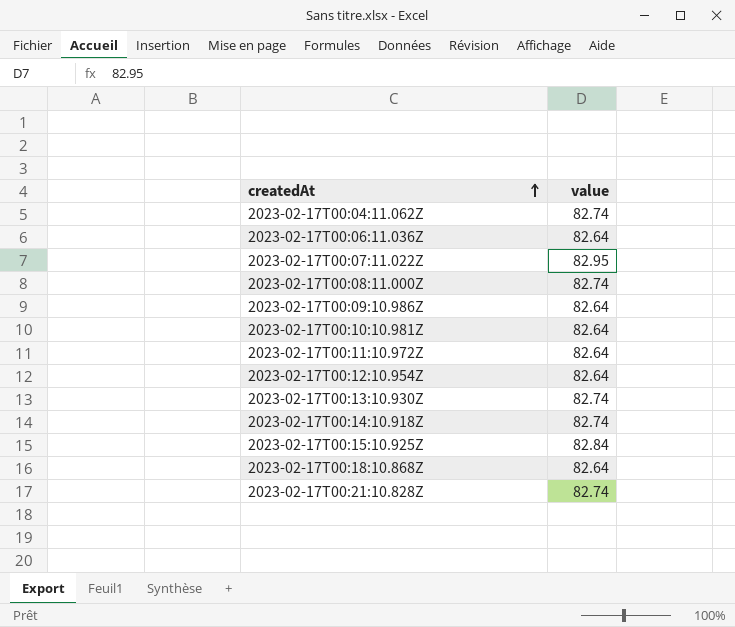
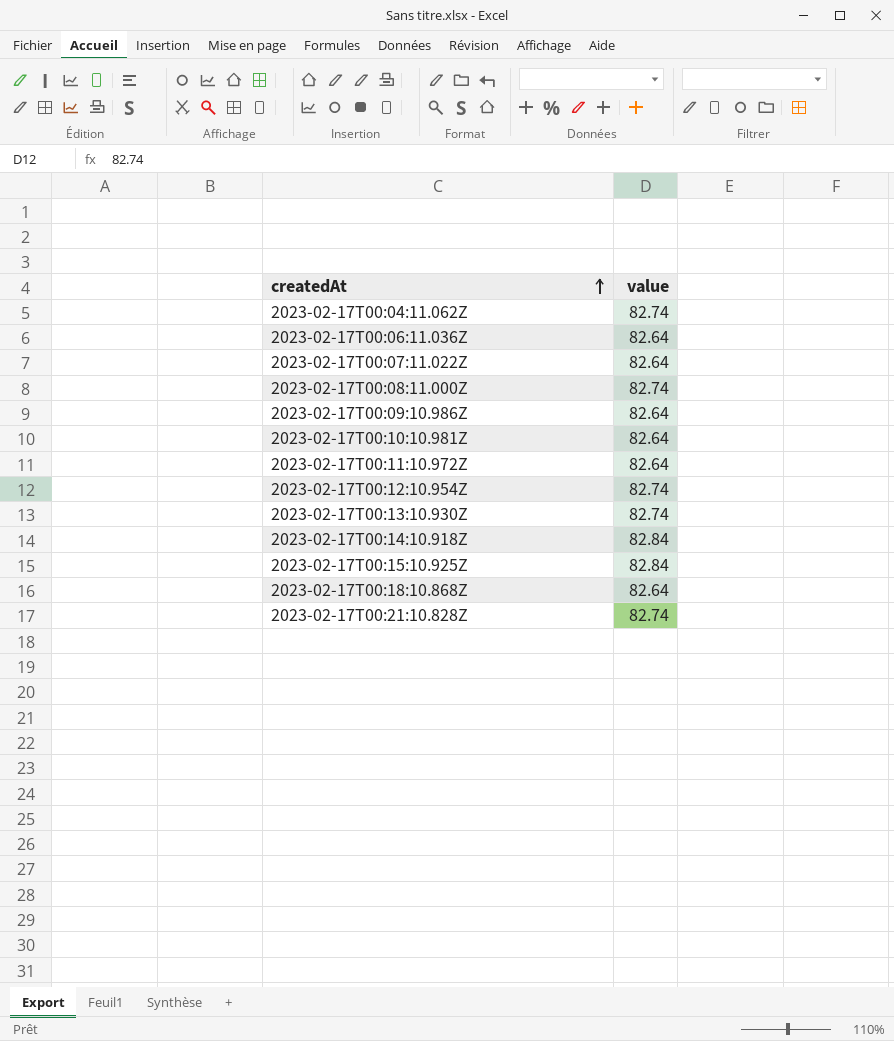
2023-02-17T00:07:11.022Z | value: 82.95 -> 82.64
2023-02-17T00:12:10.954Z | value: 82.64 -> 82.74
2023-02-17T00:14:10.918Z | value: 82.74 -> 82.84

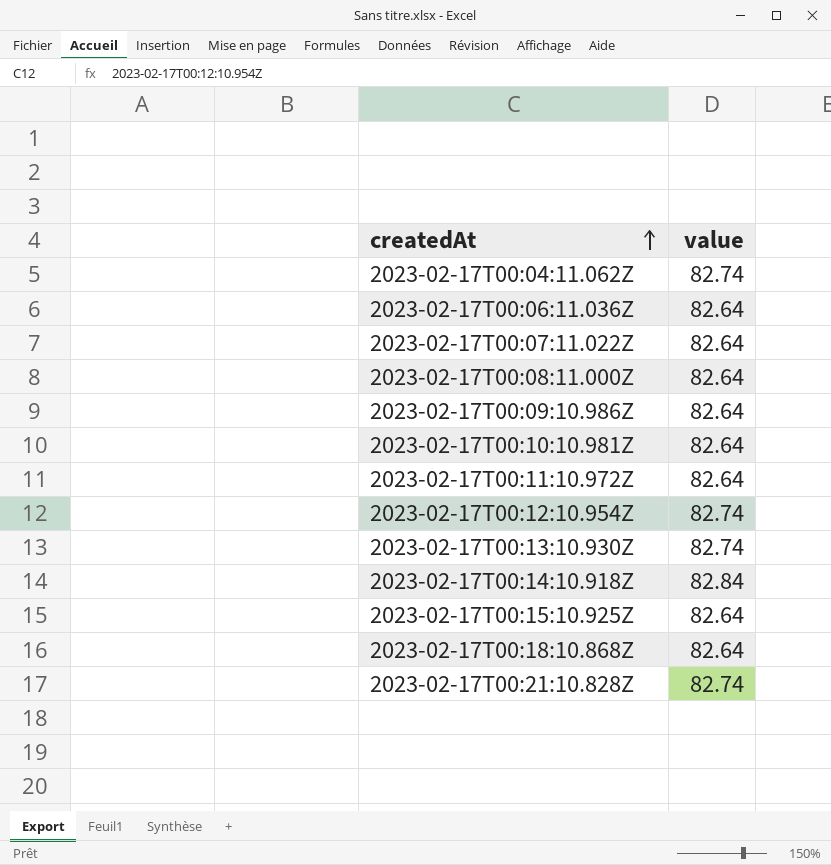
2023-02-17T00:08:11.000Z | value: 82.74 -> 82.64
2023-02-17T00:15:10.925Z | value: 82.84 -> 82.64

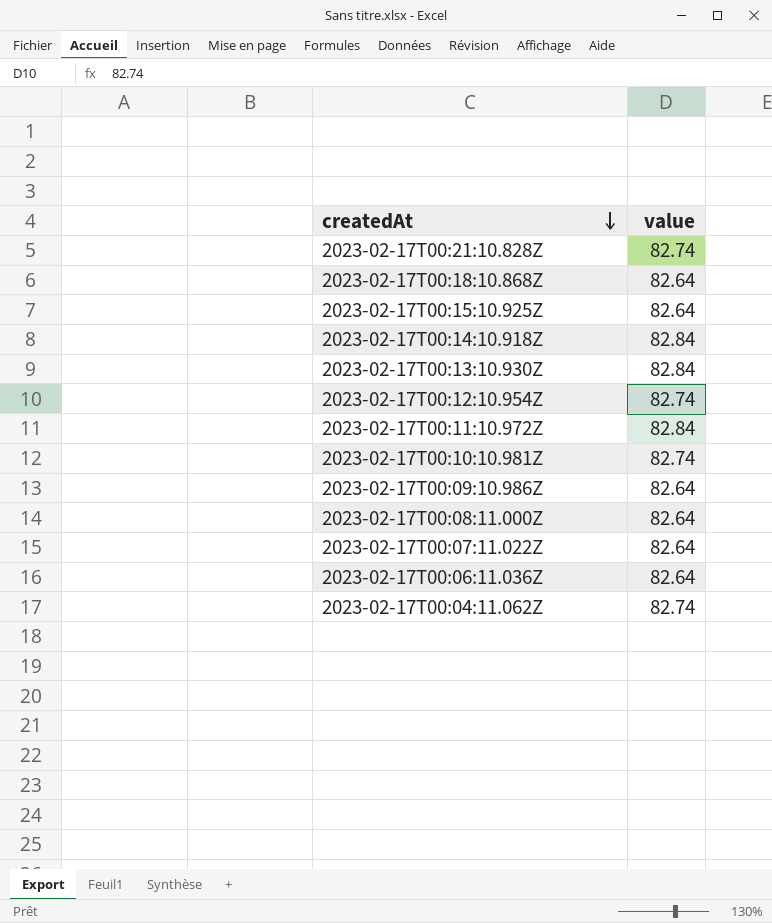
row order: createdAt ascending -> createdAt descending
2023-02-17T00:13:10.930Z | value: 82.74 -> 82.84
2023-02-17T00:11:10.972Z | value: 82.64 -> 82.84
2023-02-17T00:10:10.981Z | value: 82.64 -> 82.74

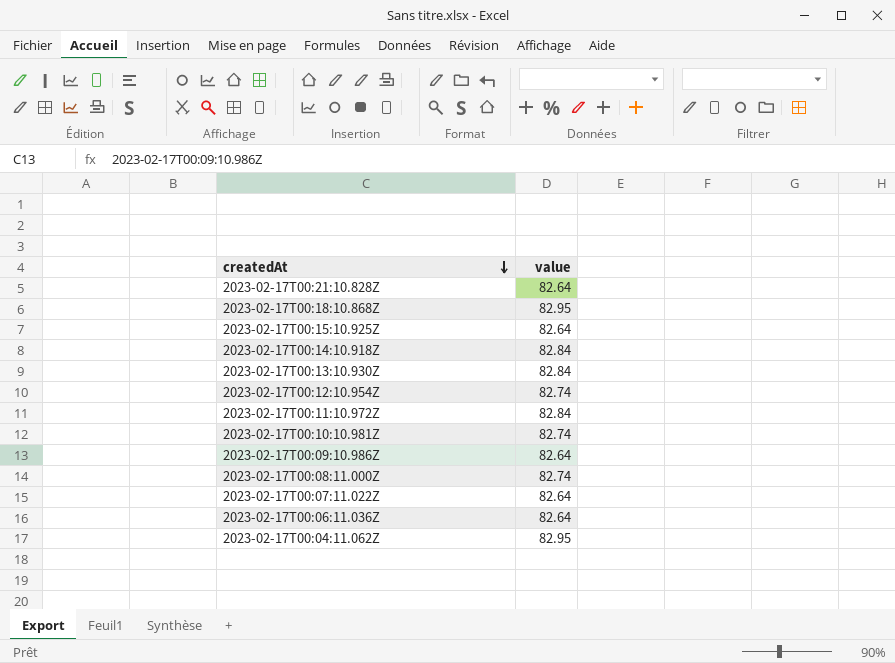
2023-02-17T00:21:10.828Z | value: 82.74 -> 82.64
2023-02-17T00:18:10.868Z | value: 82.64 -> 82.95
2023-02-17T00:08:11.000Z | value: 82.64 -> 82.74
2023-02-17T00:04:11.062Z | value: 82.74 -> 82.95

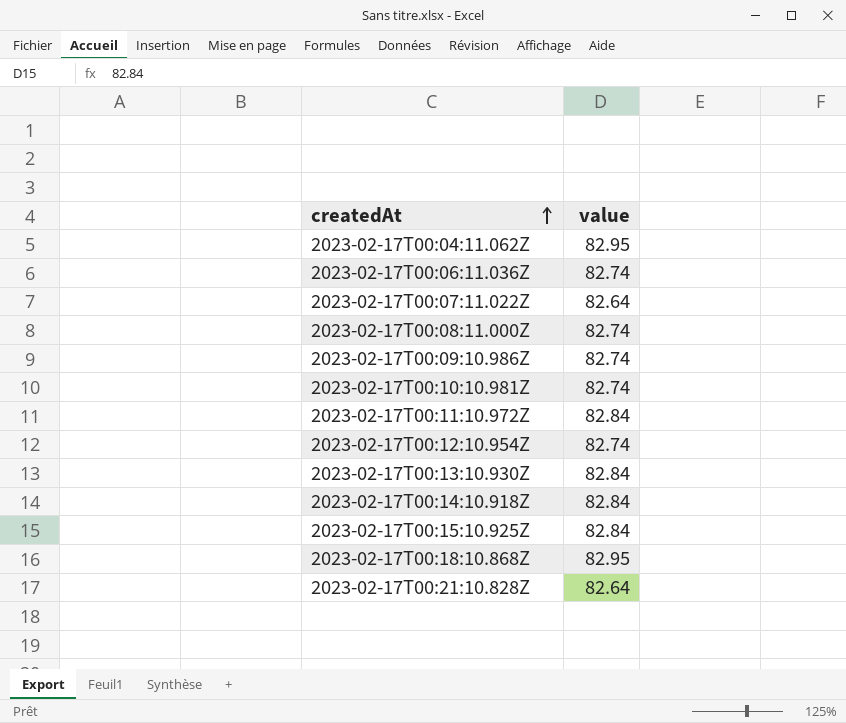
row order: createdAt descending -> createdAt ascending
2023-02-17T00:06:11.036Z | value: 82.64 -> 82.74
2023-02-17T00:09:10.986Z | value: 82.64 -> 82.74
2023-02-17T00:15:10.925Z | value: 82.64 -> 82.84

